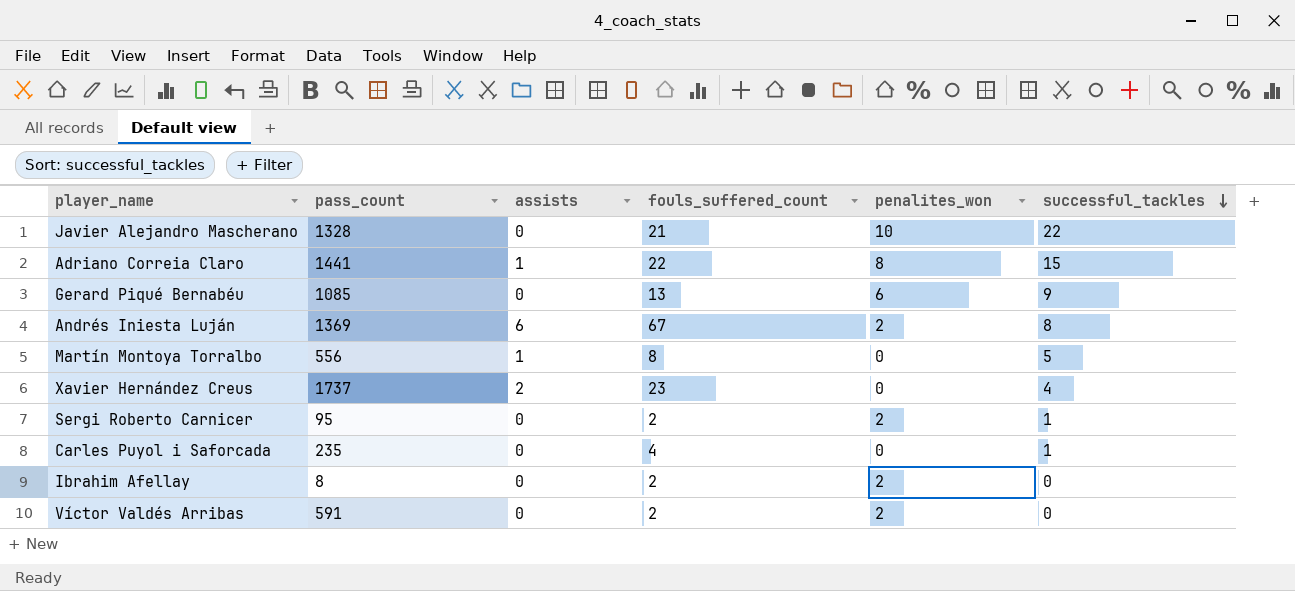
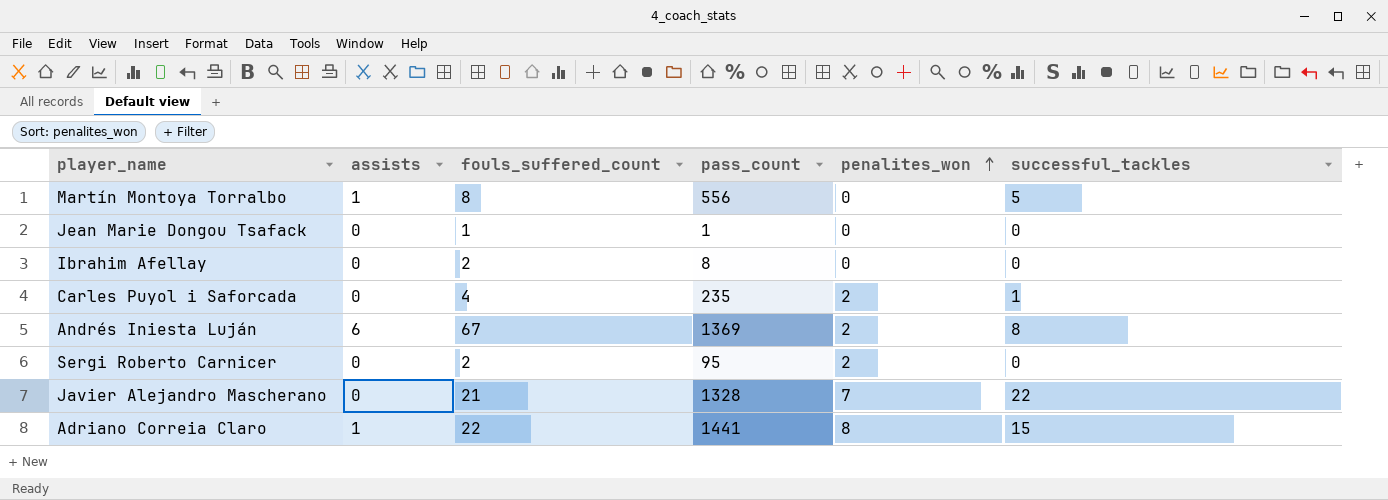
row order: successful_tackles descending -> penalites_won ascending
column pass_count | position: 2 -> 4
row Gerard Piqué Bernabéu: 1085 | 0 | 13 | 6 | 9 -> none
row Xavier Hernández Creus: 1737 | 2 | 23 | 0 | 4 -> none
row Víctor Valdés Arribas: 591 | 0 | 2 | 2 | 0 -> none
row Jean Marie Dongou Tsafack: none -> 0 | 1 | 1 | 0 | 0
Ibrahim Afellay | penalites_won: 2 -> 0
Carles Puyol i Saforcada | penalites_won: 0 -> 2
Sergi Roberto Carnicer | successful_tackles: 1 -> 0
Javier Alejandro Mascherano | penalites_won: 10 -> 7

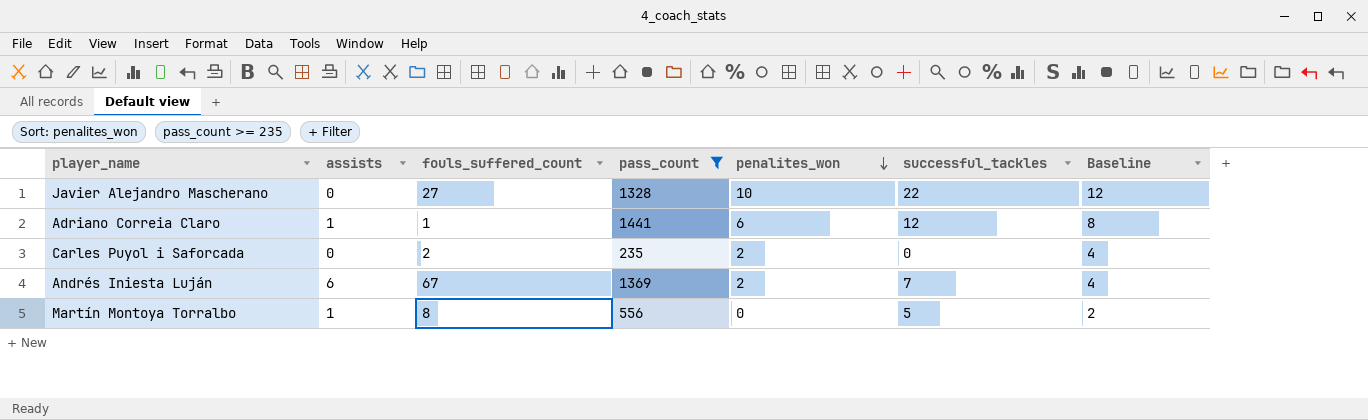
filter: none -> pass_count >= 235
row order: penalites_won ascending -> penalites_won descending
column Baseline | formula: none -> [penalites_won] + 2
Javier Alejandro Mascherano | fouls_suffered_count: 21 -> 27
Javier Alejandro Mascherano | penalites_won: 7 -> 10
Adriano Correia Claro | fouls_suffered_count: 22 -> 1
Adriano Correia Claro | penalites_won: 8 -> 6
Adriano Correia Claro | successful_tackles: 15 -> 12
Carles Puyol i Saforcada | fouls_suffered_count: 4 -> 2
Carles Puyol i Saforcada | successful_tackles: 1 -> 0
Andrés Iniesta Luján | successful_tackles: 8 -> 7

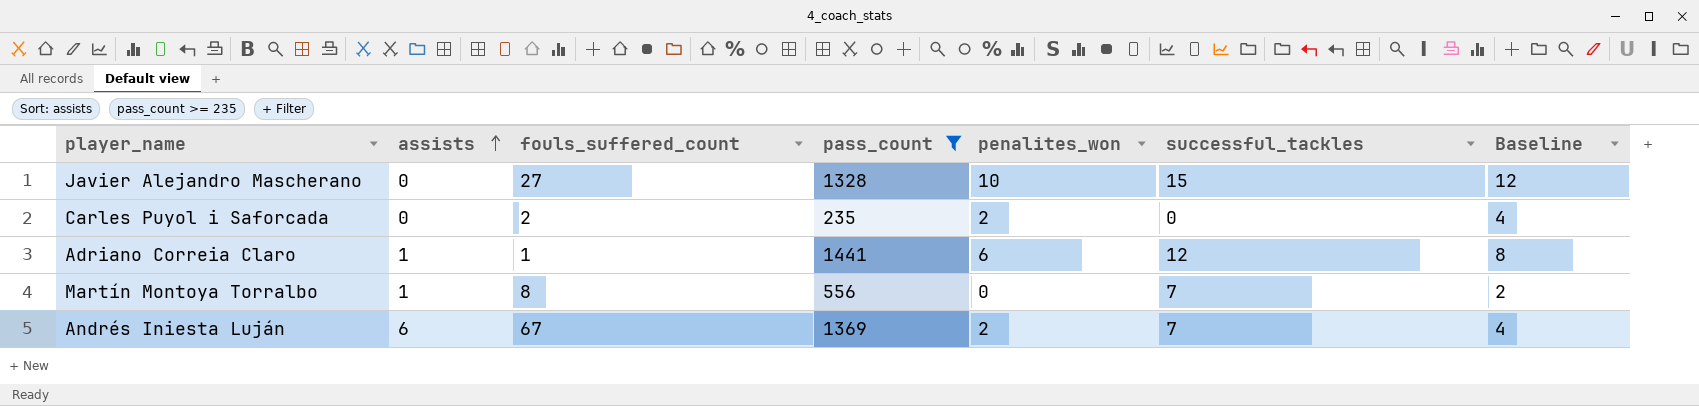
row order: penalites_won descending -> assists ascending
Javier Alejandro Mascherano | successful_tackles: 22 -> 15
Martín Montoya Torralbo | successful_tackles: 5 -> 7

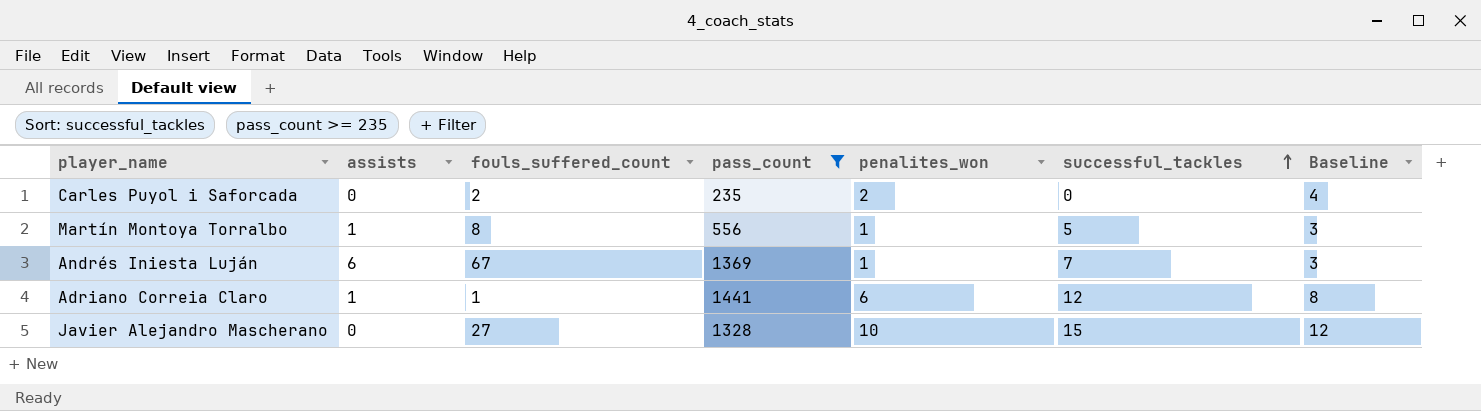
row order: assists ascending -> successful_tackles ascending
Martín Montoya Torralbo | penalites_won: 0 -> 1
Martín Montoya Torralbo | successful_tackles: 7 -> 5
Martín Montoya Torralbo | Baseline: 2 -> 3
Andrés Iniesta Luján | penalites_won: 2 -> 1
Andrés Iniesta Luján | Baseline: 4 -> 3

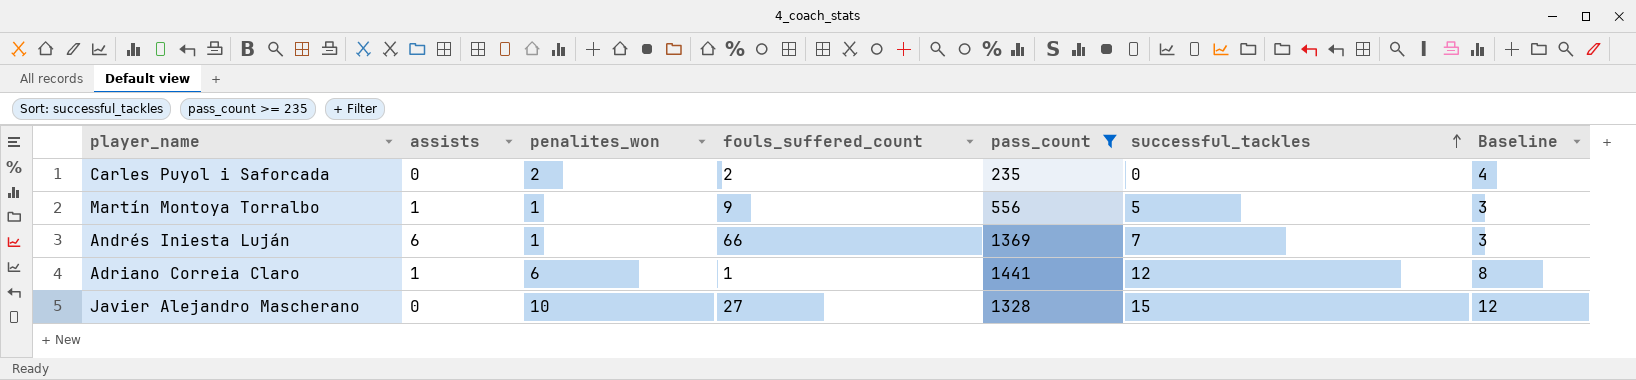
column penalites_won | position: 5 -> 3
Martín Montoya Torralbo | fouls_suffered_count: 8 -> 9
Andrés Iniesta Luján | fouls_suffered_count: 67 -> 66

